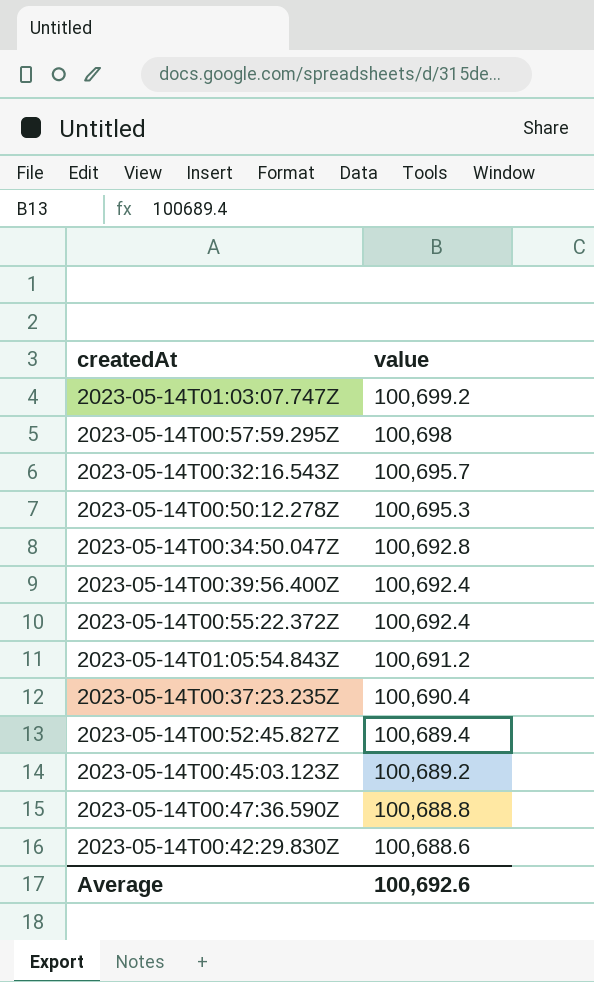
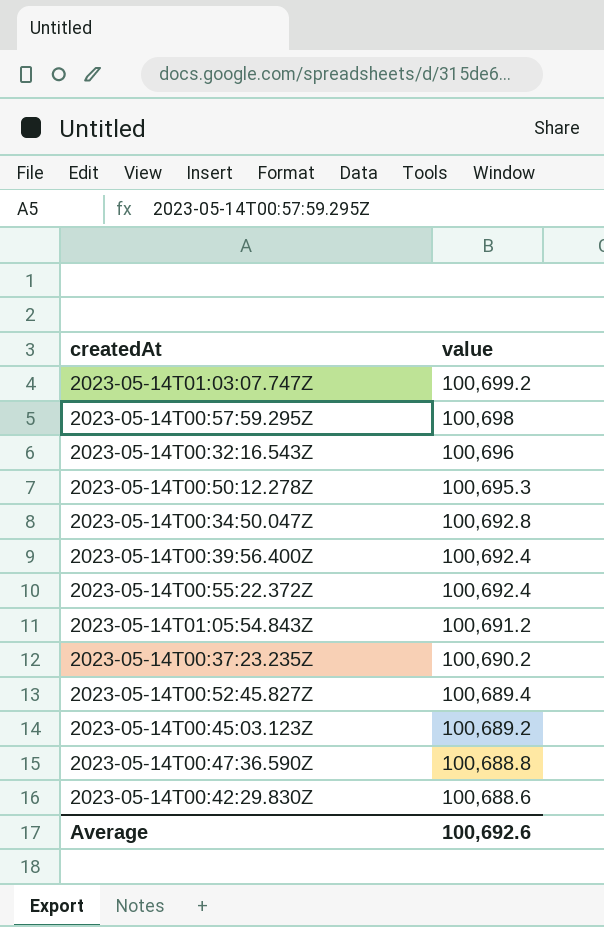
2023-05-14T00:32:16.543Z | value: 100,695.7 -> 100,696
2023-05-14T00:37:23.235Z | value: 100,690.4 -> 100,690.2

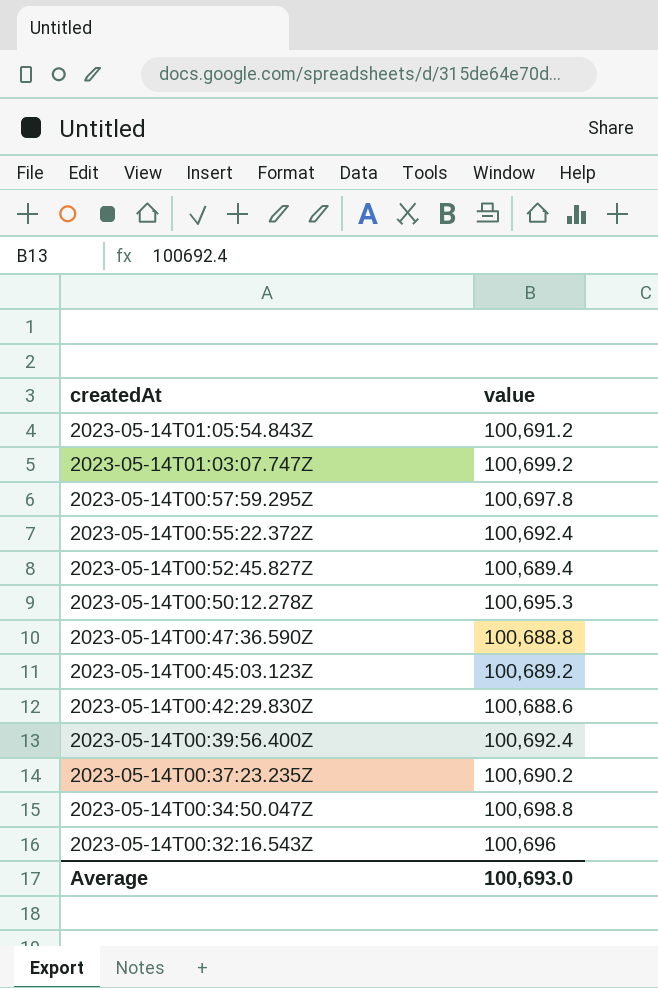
row order: value descending -> createdAt descending
2023-05-14T00:57:59.295Z | value: 100,698 -> 100,697.8
2023-05-14T00:34:50.047Z | value: 100,692.8 -> 100,698.8
Average | value: 100,692.6 -> 100,693.0

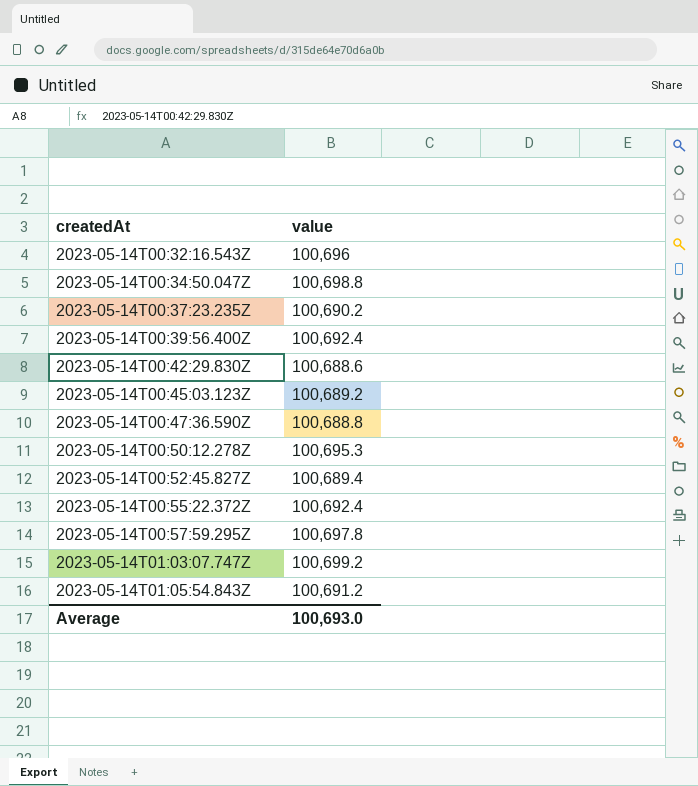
row order: createdAt descending -> createdAt ascending

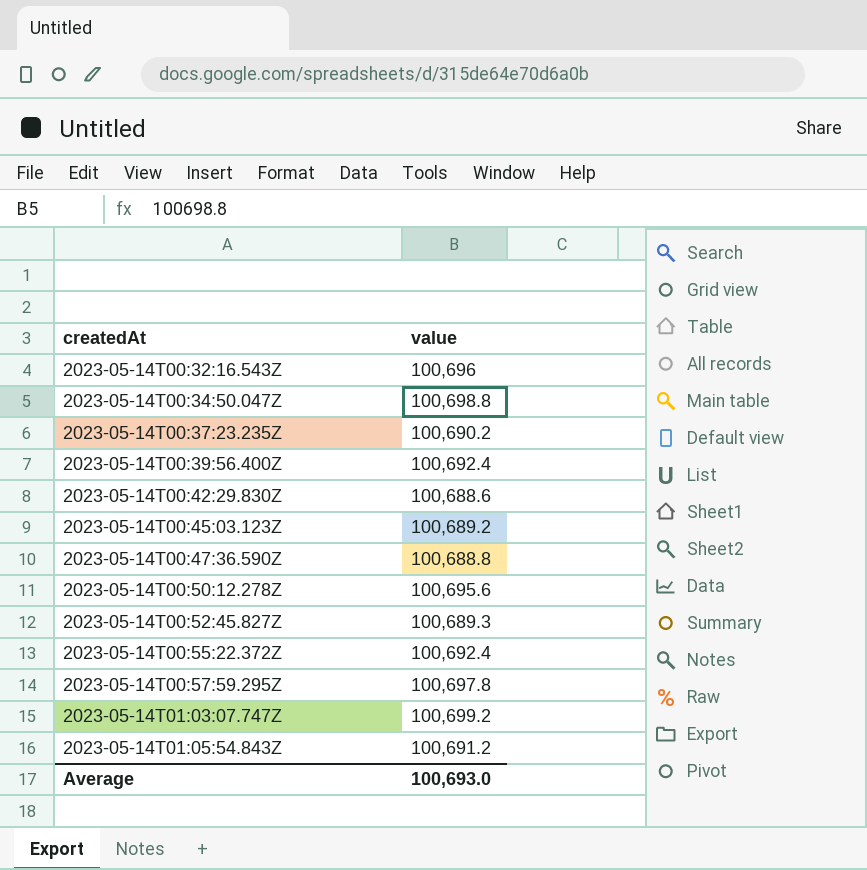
2023-05-14T00:50:12.278Z | value: 100,695.3 -> 100,695.6
2023-05-14T00:52:45.827Z | value: 100,689.4 -> 100,689.3

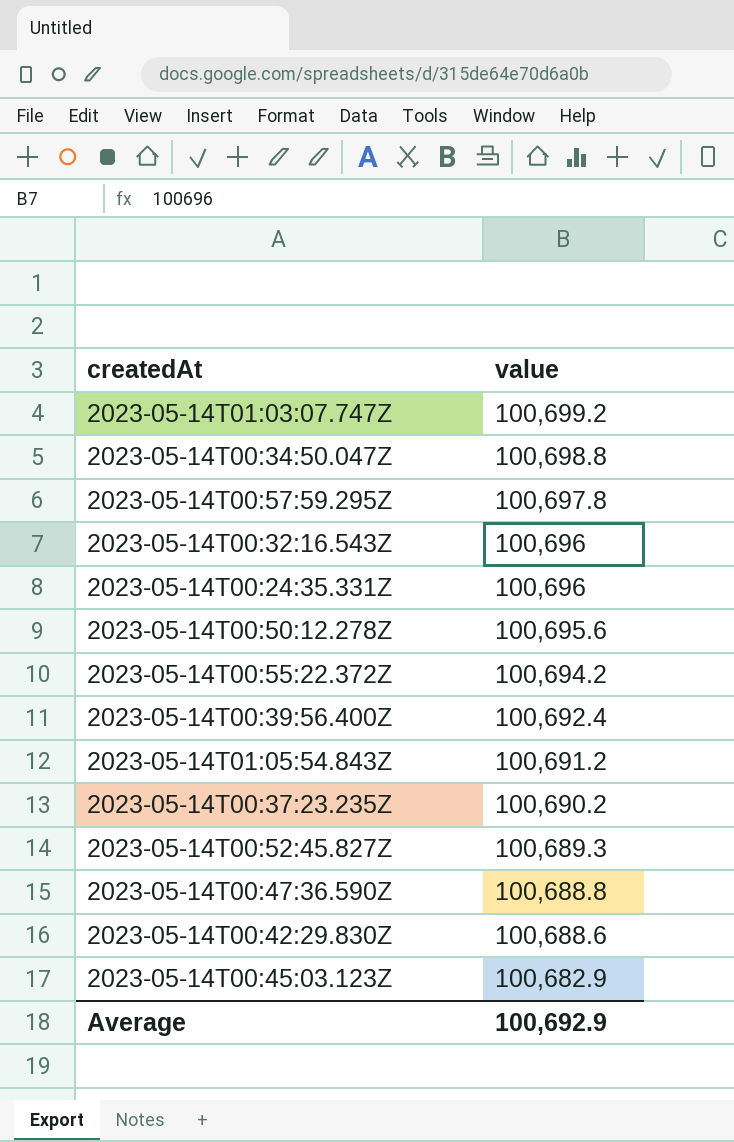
row order: createdAt ascending -> value descending
row 2023-05-14T00:24:35.331Z: none -> 100,696
2023-05-14T00:55:22.372Z | value: 100,692.4 -> 100,694.2
2023-05-14T00:45:03.123Z | value: 100,689.2 -> 100,682.9
Average | value: 100,693.0 -> 100,692.9

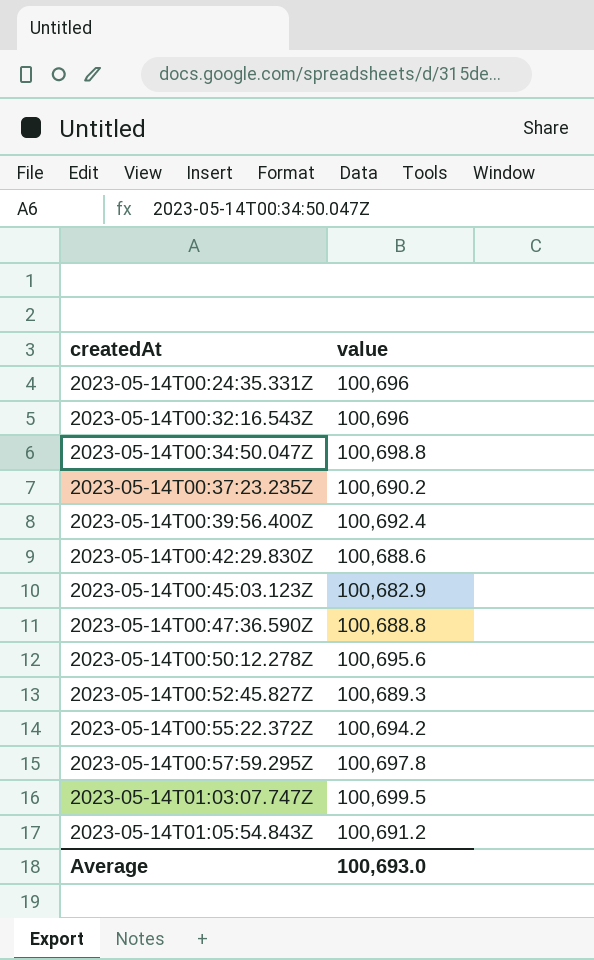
row order: value descending -> createdAt ascending
2023-05-14T01:03:07.747Z | value: 100,699.2 -> 100,699.5
Average | value: 100,692.9 -> 100,693.0

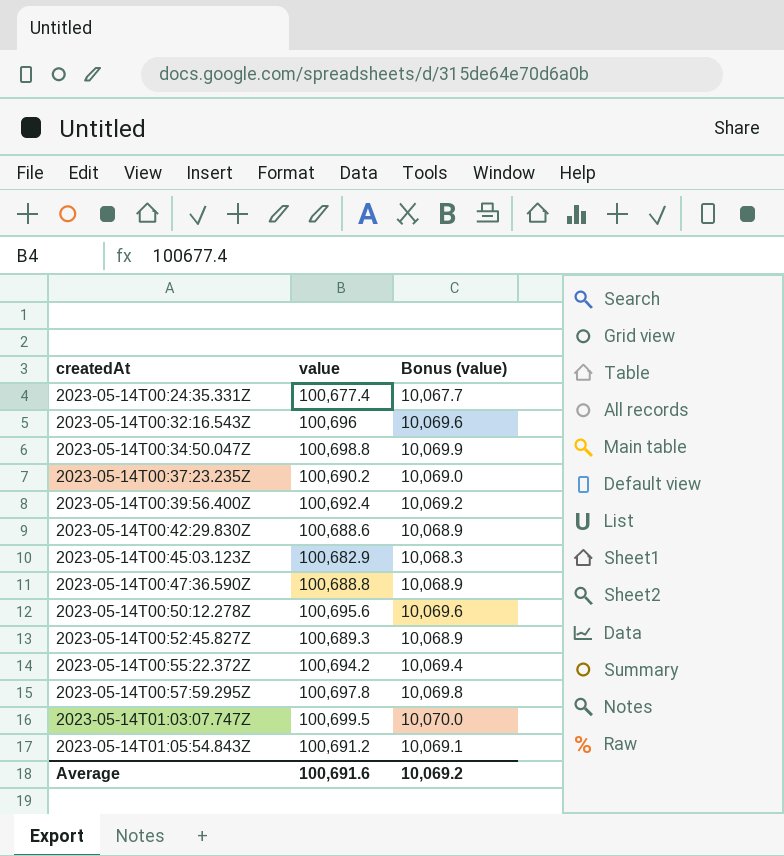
column Bonus (value) | formula: none -> [value] * 0.1
2023-05-14T00:24:35.331Z | value: 100,696 -> 100,677.4
Average | value: 100,693.0 -> 100,691.6

